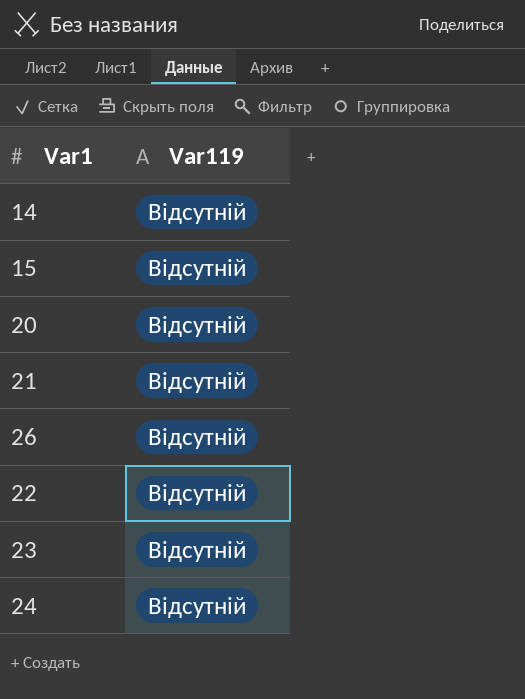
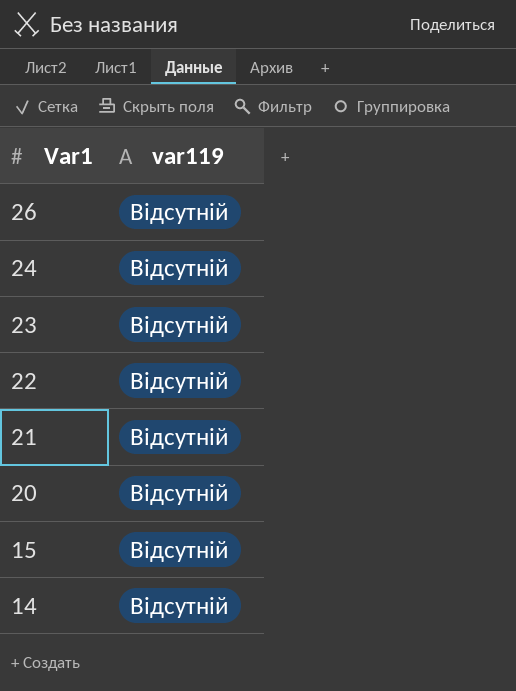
row order: none -> Var1 descending
column name: Var119 -> var119

